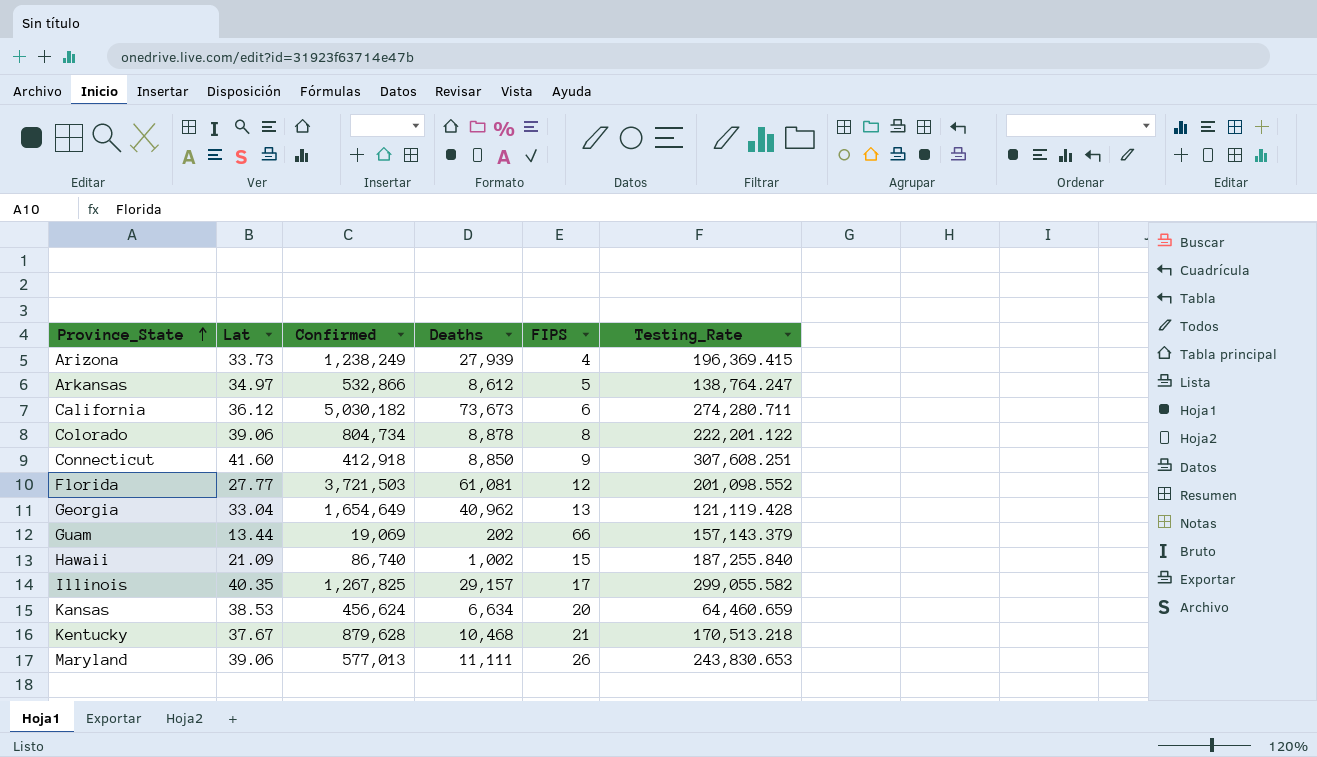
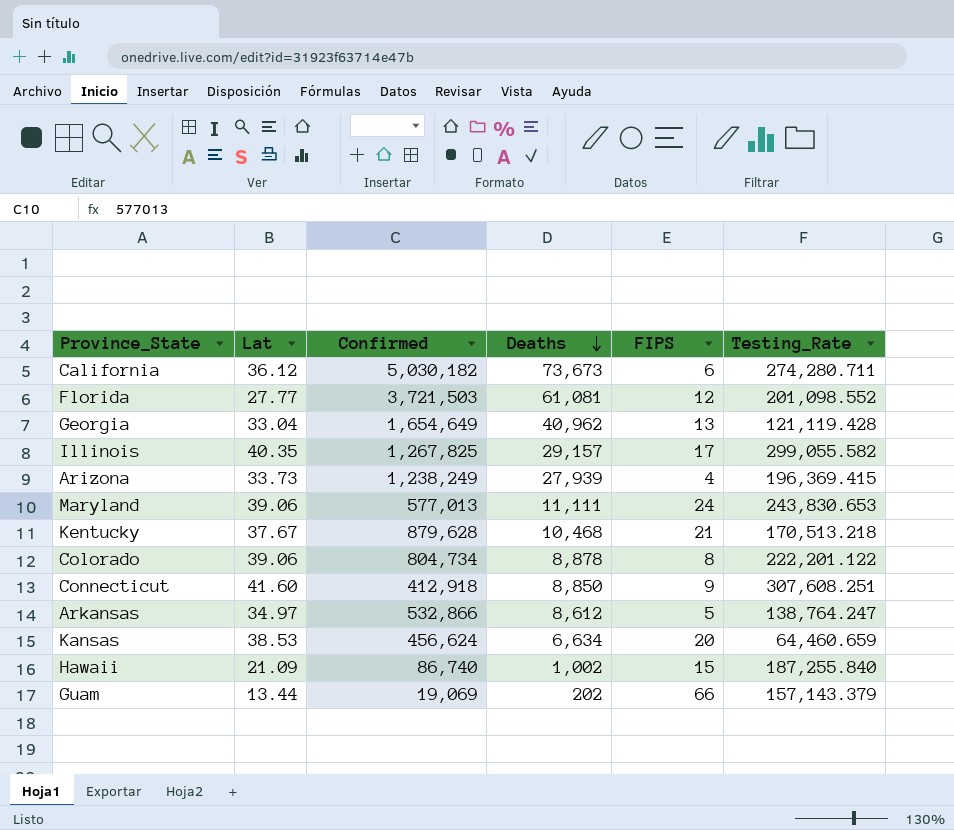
row order: Province_State ascending -> Deaths descending
Maryland | FIPS: 26 -> 24

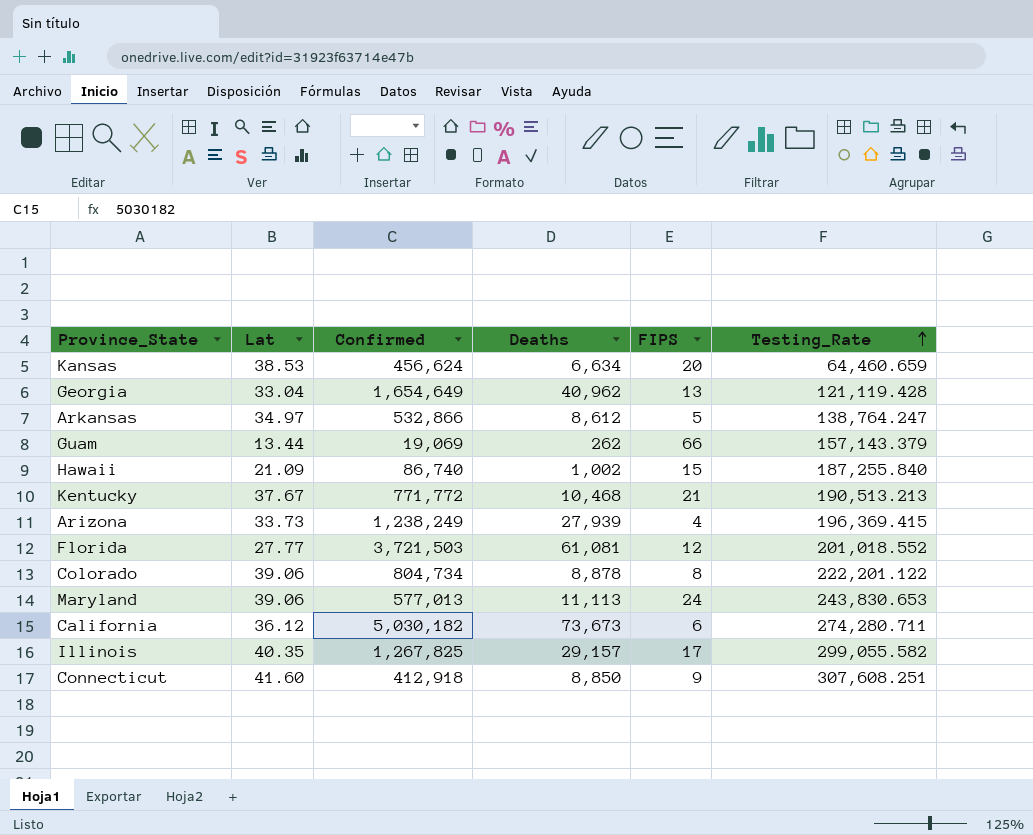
row order: Deaths descending -> Testing_Rate ascending
Guam | Deaths: 202 -> 262
Kentucky | Confirmed: 879,628 -> 771,772
Kentucky | Testing_Rate: 170,513.218 -> 190,513.213
Florida | Testing_Rate: 201,098.552 -> 201,018.552
Maryland | Deaths: 11,111 -> 11,113

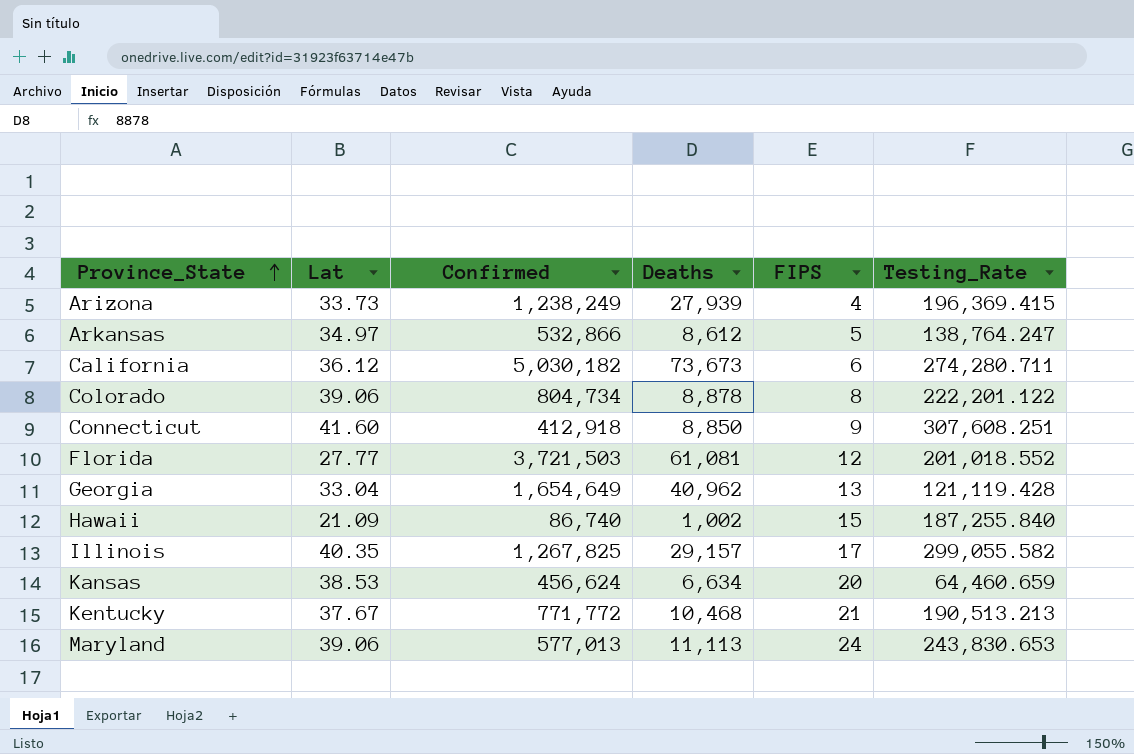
row order: Testing_Rate ascending -> Province_State ascending
row Guam: 13.44 | 19,069 | 262 | 66 | 157,143.379 -> none

